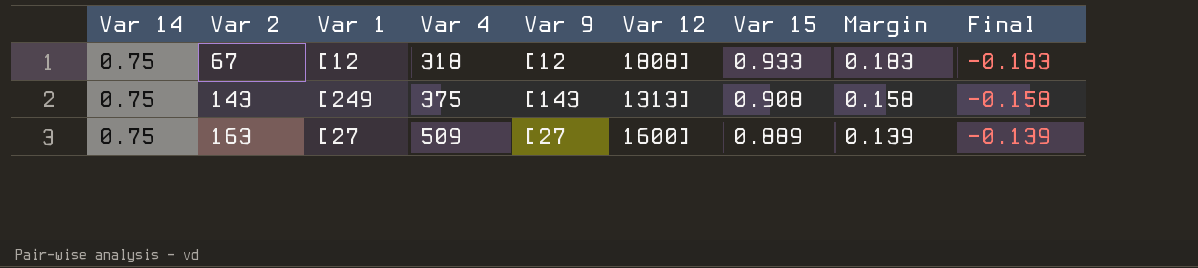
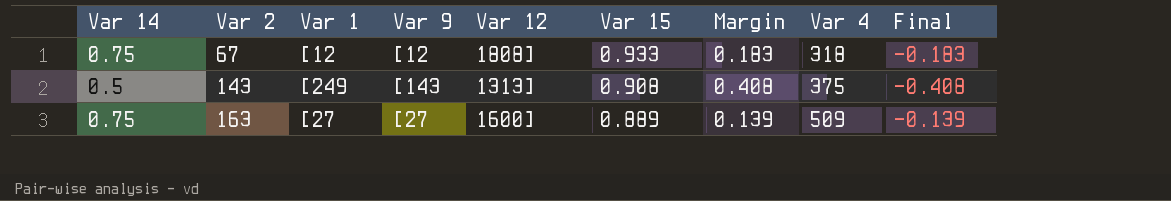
column Var 4 | position: 4 -> 8
143 | Var 14: 0.75 -> 0.5
143 | Margin: 0.158 -> 0.408
143 | Final: -0.158 -> -0.408

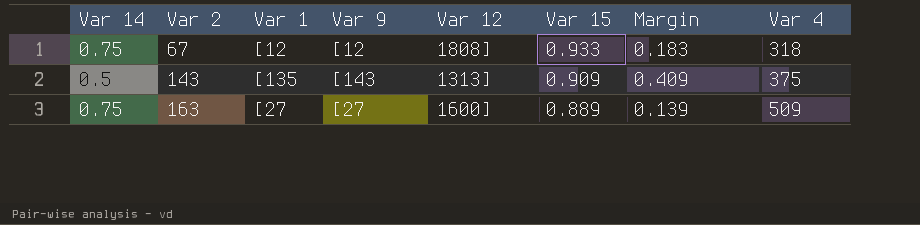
column Final | formula: [Var 14] - [Var 15] -> none
143 | Var 1: [249 -> [135
143 | Var 15: 0.908 -> 0.909
143 | Margin: 0.408 -> 0.409

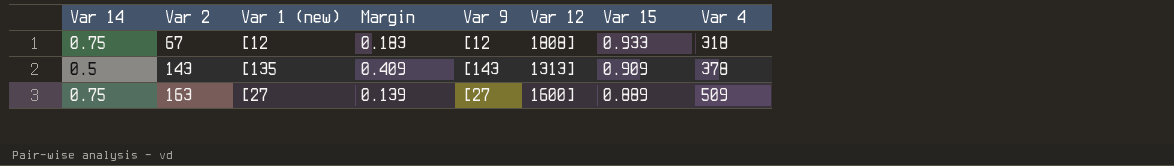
column name: Var 1 -> Var 1 (new)
column Margin | position: 7 -> 4
143 | Var 4: 375 -> 378

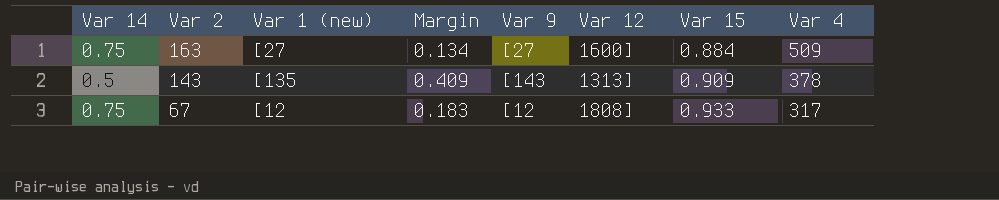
row order: Var 2 ascending -> Var 2 descending
163 | Margin: 0.139 -> 0.134
163 | Var 15: 0.889 -> 0.884
67 | Var 4: 318 -> 317

